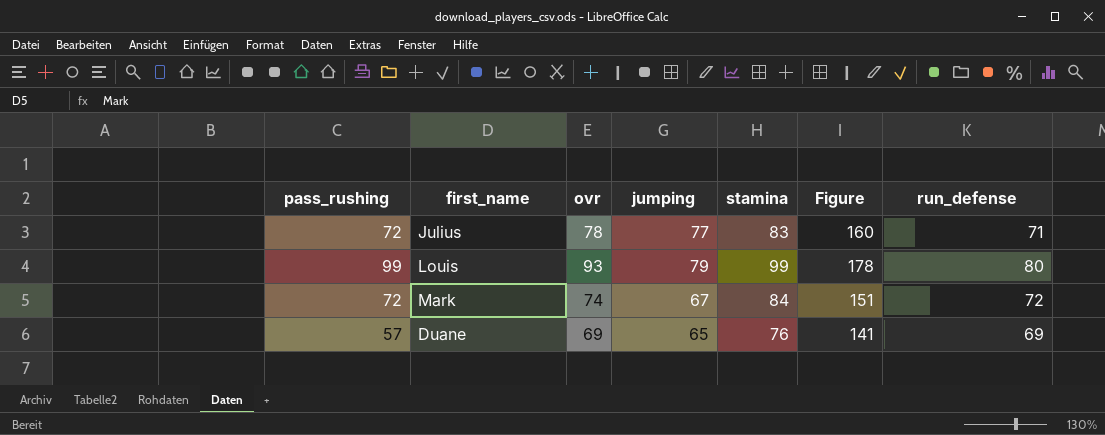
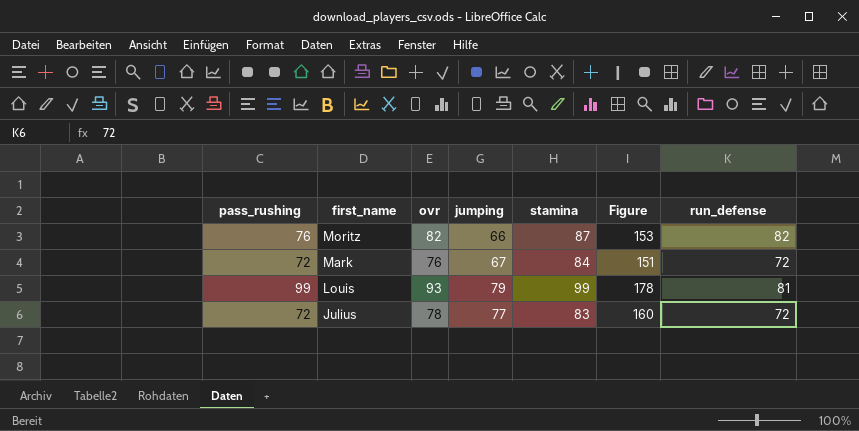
row order: none -> first_name descending
row Duane: 57 | 69 | 65 | 76 | 141 | 69 -> none
row Moritz: none -> 76 | 82 | 66 | 87 | 153 | 82
Mark | ovr: 74 -> 76
Louis | run_defense: 80 -> 81
Julius | run_defense: 71 -> 72

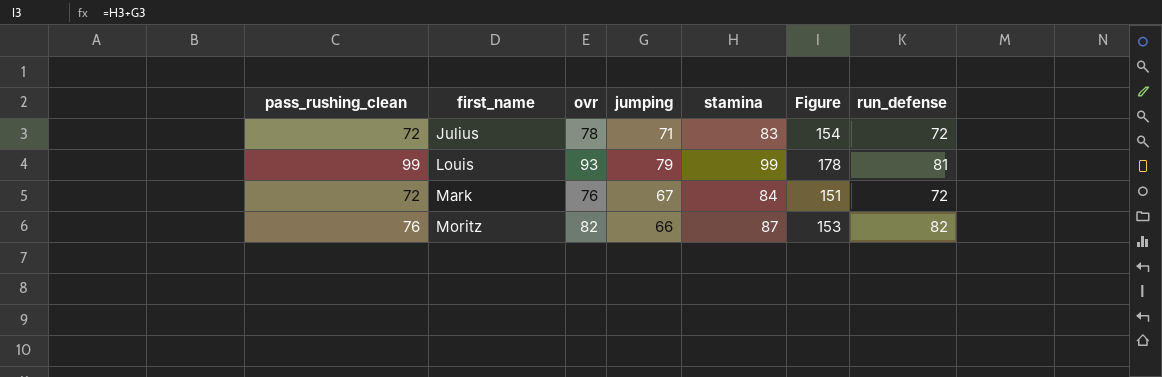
row order: first_name descending -> first_name ascending
column name: pass_rushing -> pass_rushing_clean
Julius | jumping: 77 -> 71
Julius | Figure: 160 -> 154

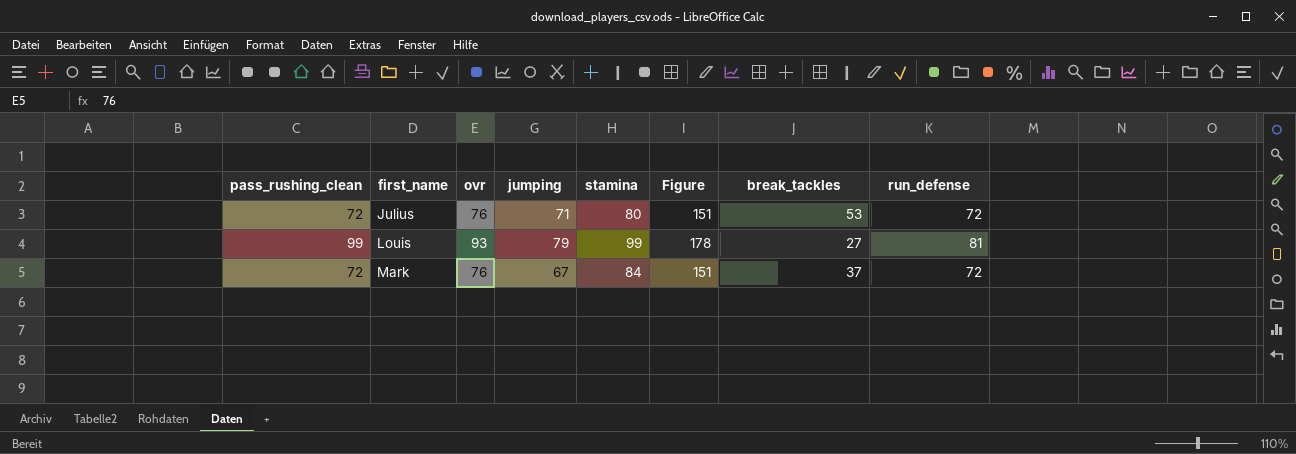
column break_tackles | position: none -> 7
row Moritz: 76 | 82 | 66 | 87 | 153 | 82 -> none
Julius | ovr: 78 -> 76
Julius | stamina: 83 -> 80
Julius | Figure: 154 -> 151

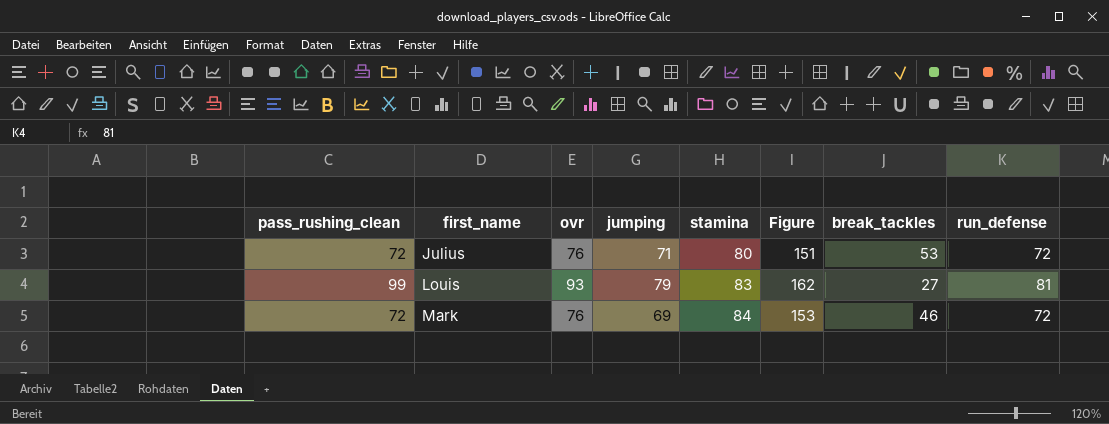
Louis | stamina: 99 -> 83
Louis | Figure: 178 -> 162
Mark | jumping: 67 -> 69
Mark | Figure: 151 -> 153
Mark | break_tackles: 37 -> 46

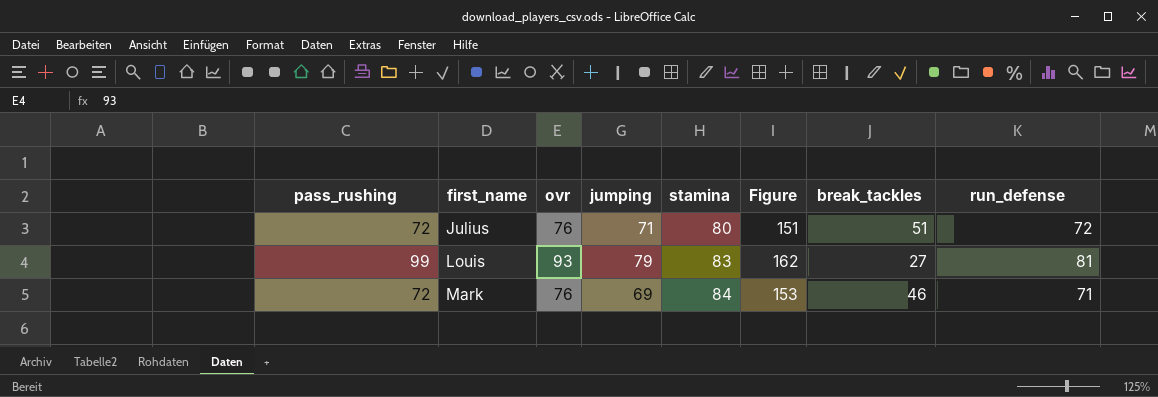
column name: pass_rushing_clean -> pass_rushing
Julius | break_tackles: 53 -> 51
Mark | run_defense: 72 -> 71

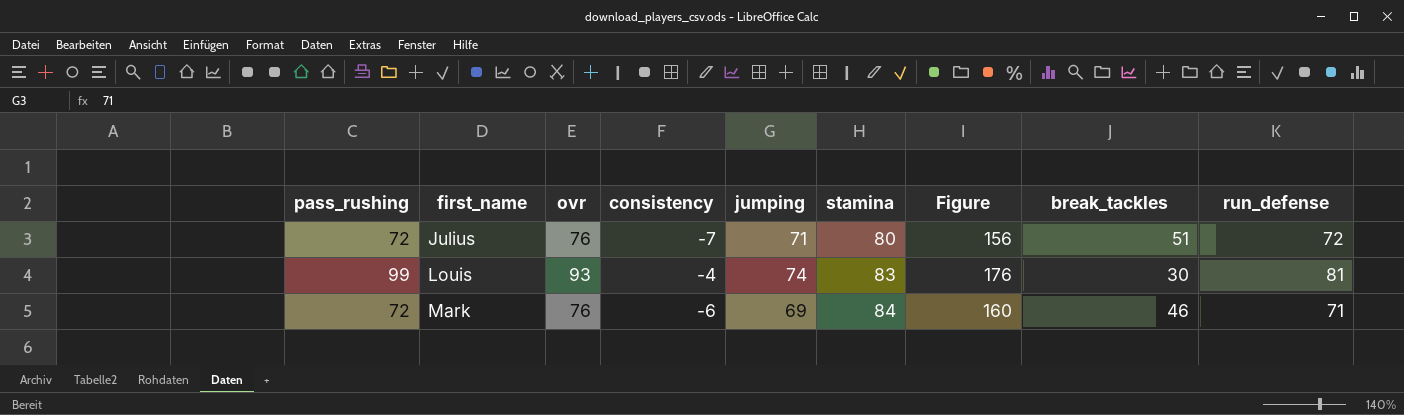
column consistency | position: none -> 4
column Figure | formula: [jumping] + [stamina] -> [ovr] + [stamina]
Louis | jumping: 79 -> 74
Louis | break_tackles: 27 -> 30

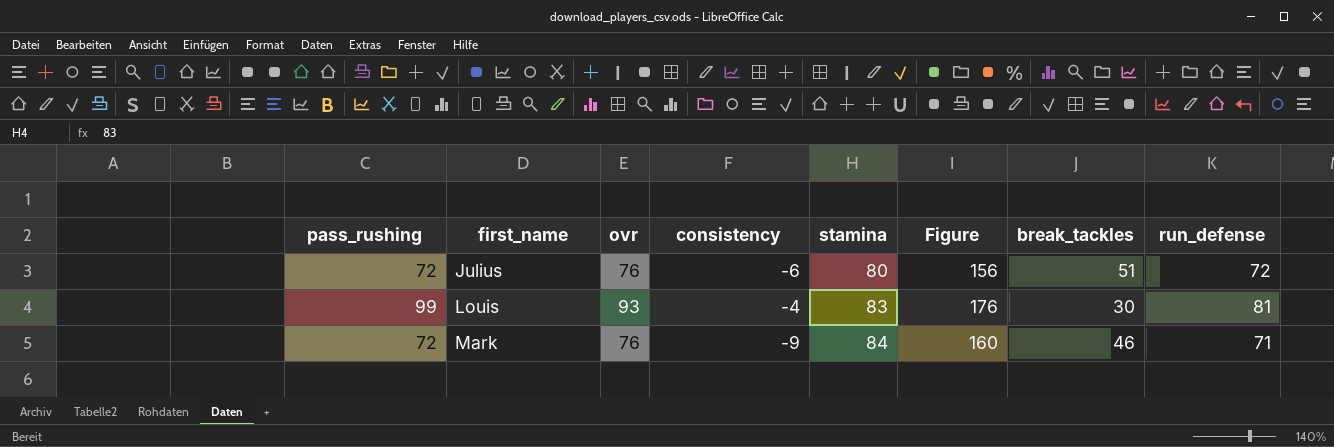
column jumping | position: 5 -> none
Julius | consistency: -7 -> -6
Mark | consistency: -6 -> -9

